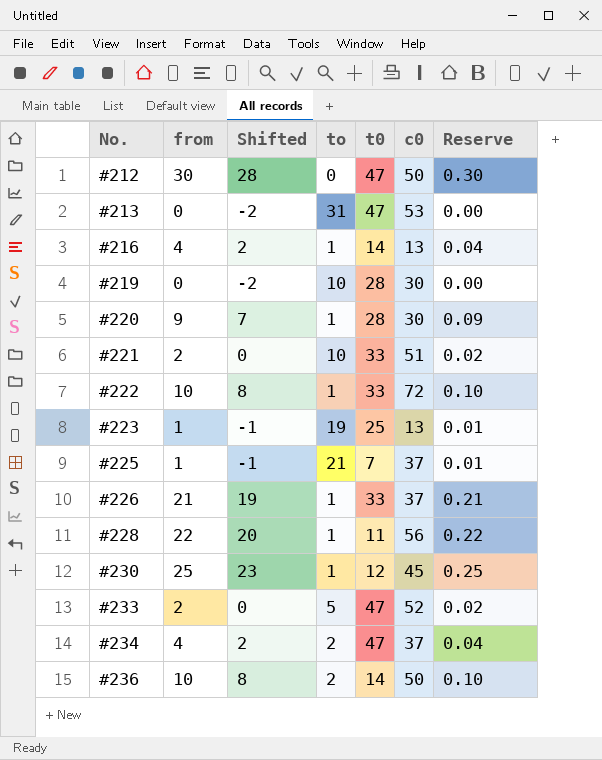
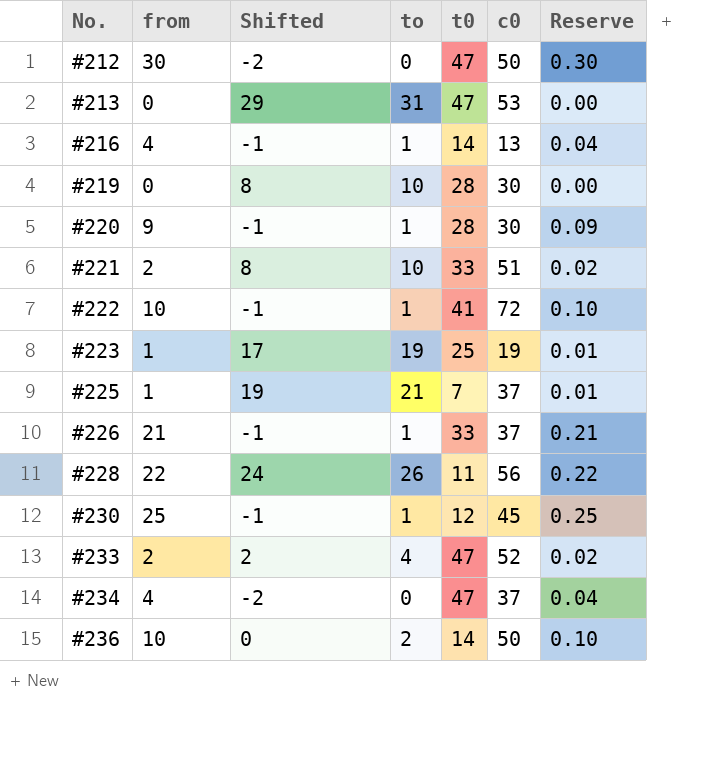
column Shifted | formula: [from] - 2 -> [to] - 2
#222 | t0: 33 -> 41
#223 | c0: 13 -> 19
#228 | to: 1 -> 26
#233 | to: 5 -> 4
#234 | to: 2 -> 0

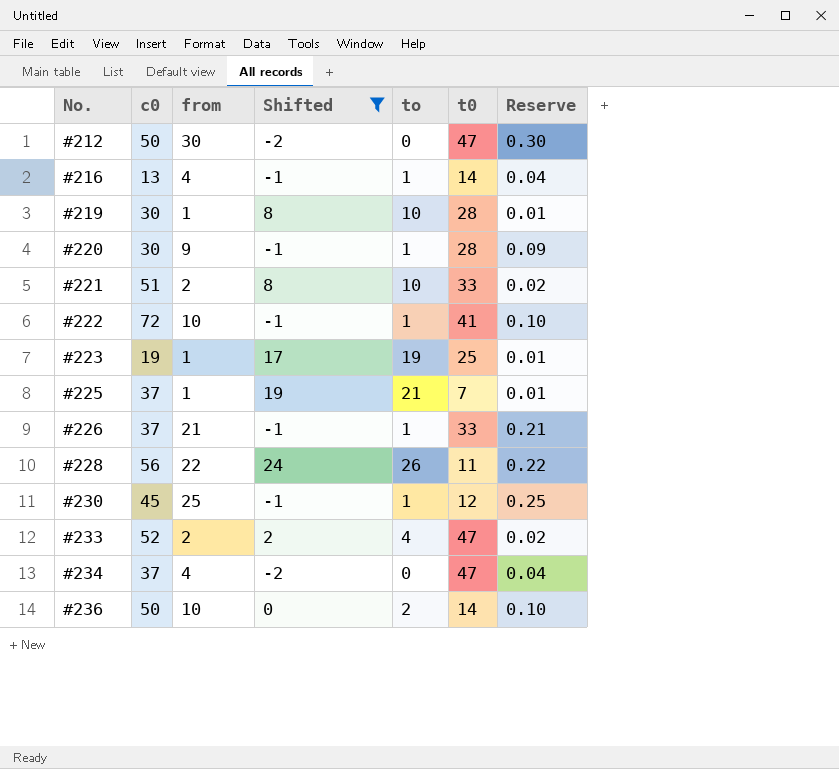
filter: none -> Shifted != 29
column c0 | position: 6 -> 2
#219 | from: 0 -> 1
#219 | Reserve: 0.00 -> 0.01

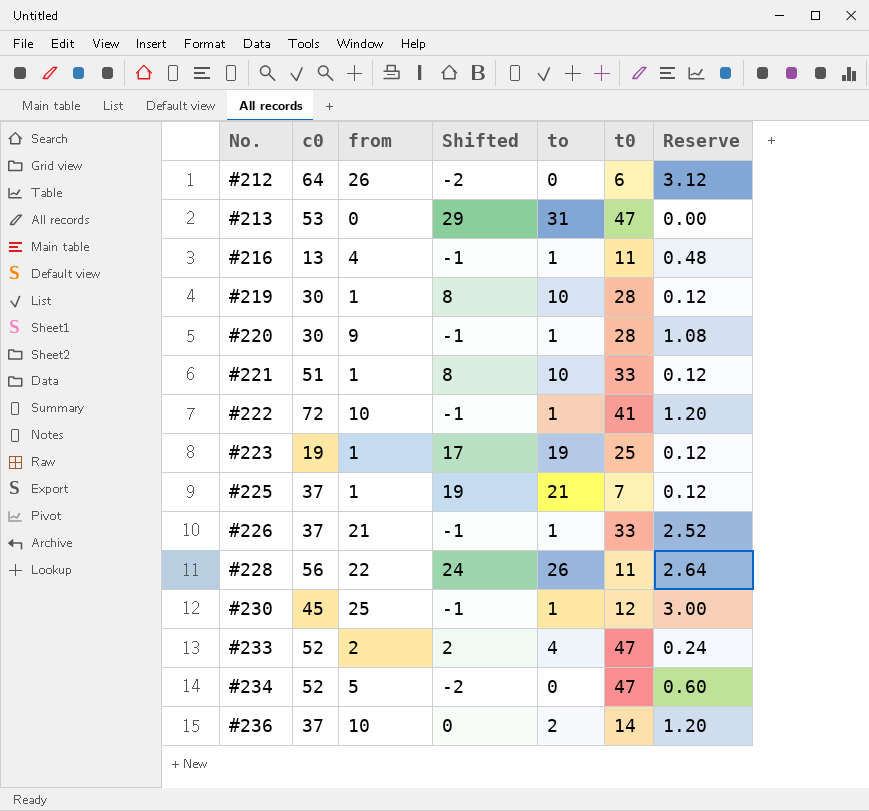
filter: Shifted != 29 -> none
column Reserve | formula: [from] * 0.01 -> [from] * 0.12
#212 | c0: 50 -> 64
#212 | from: 30 -> 26
#212 | t0: 47 -> 6
#216 | t0: 14 -> 11
#221 | from: 2 -> 1
#234 | c0: 37 -> 52
#234 | from: 4 -> 5
#236 | c0: 50 -> 37

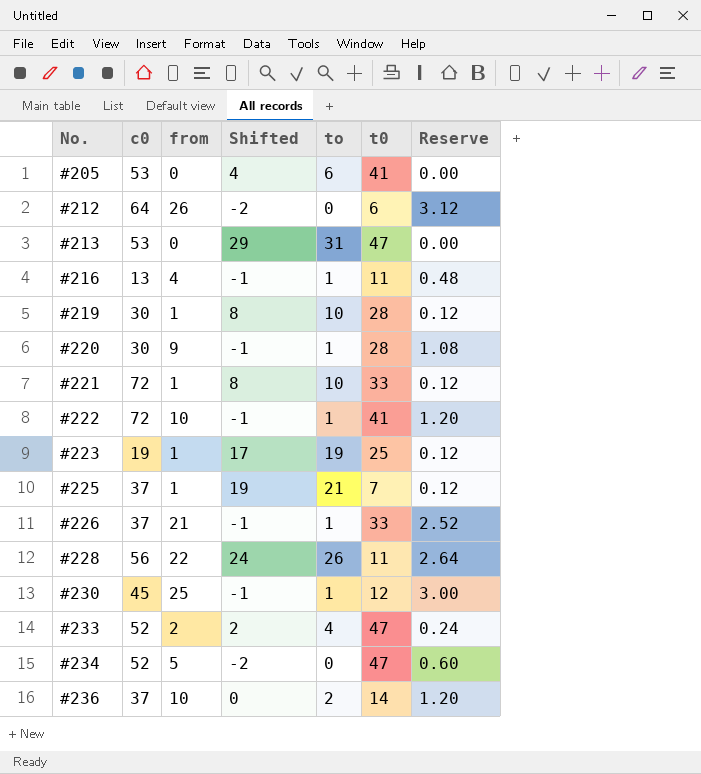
row #205: none -> 53 | 0 | 4 | 6 | 41 | 0.00
#221 | c0: 51 -> 72

